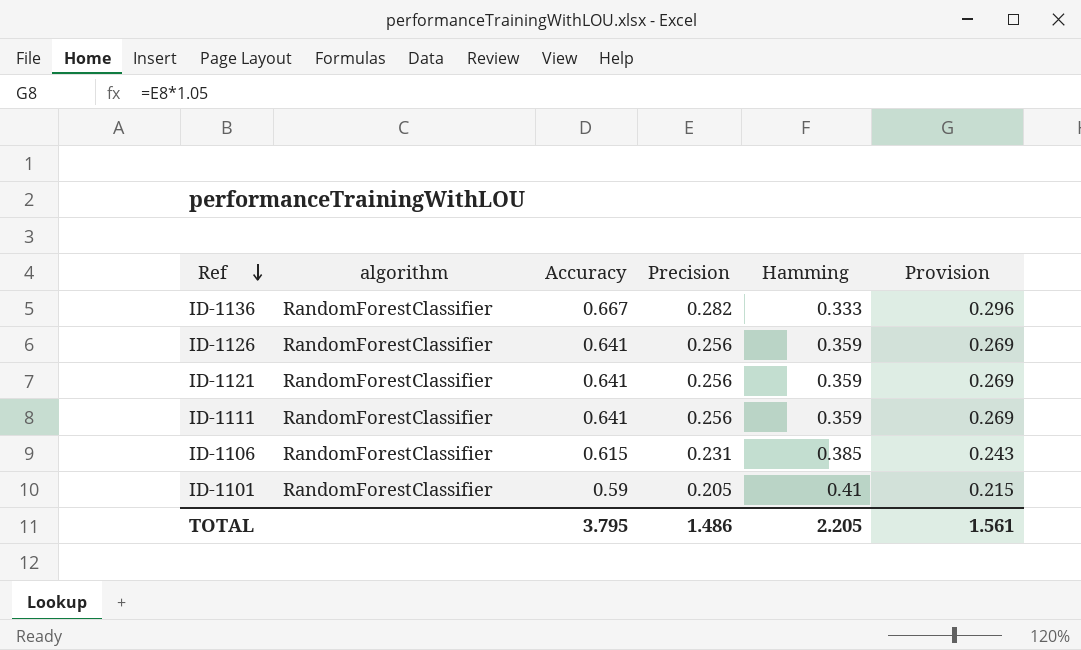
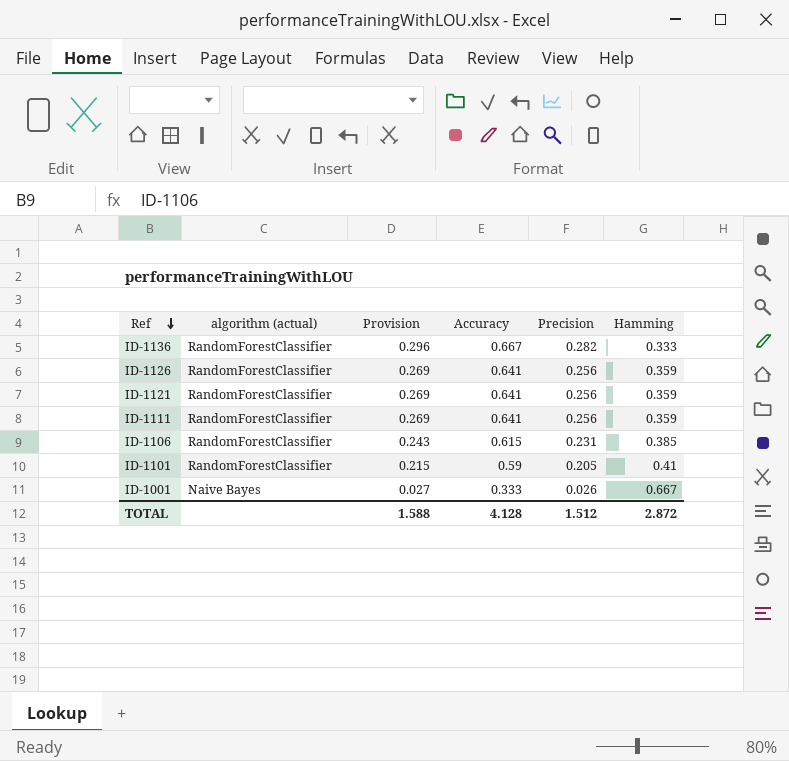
column name: algorithm -> algorithm (actual)
column Provision | position: 6 -> 3
row ID-1001: none -> Naive Bayes | 0.027 | 0.333 | 0.026 | 0.667
TOTAL | Provision: 1.561 -> 1.588
TOTAL | Accuracy: 3.795 -> 4.128
TOTAL | Precision: 1.486 -> 1.512
TOTAL | Hamming: 2.205 -> 2.872

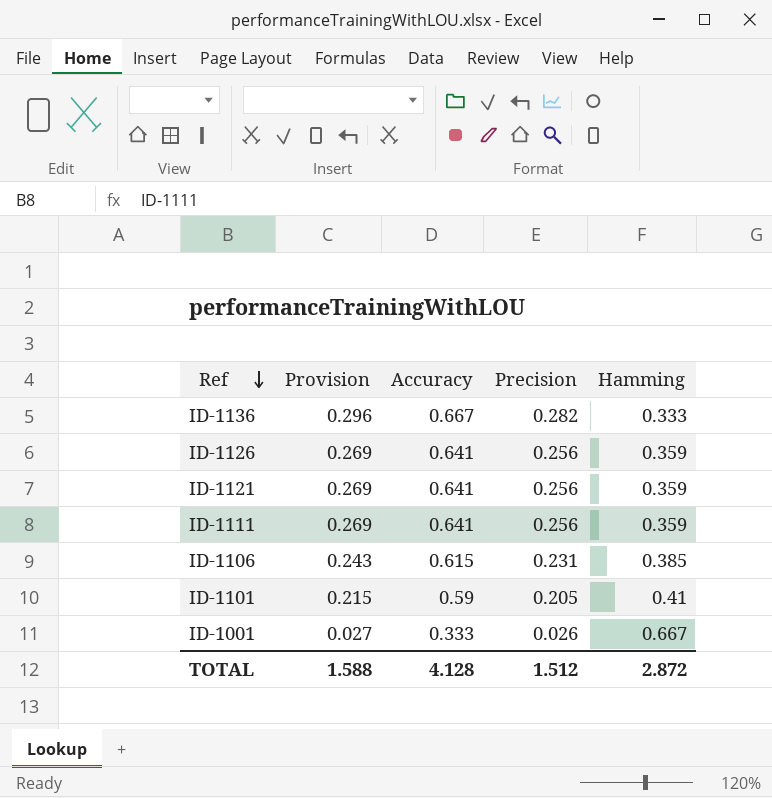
column algorithm (actual) | position: 2 -> none

